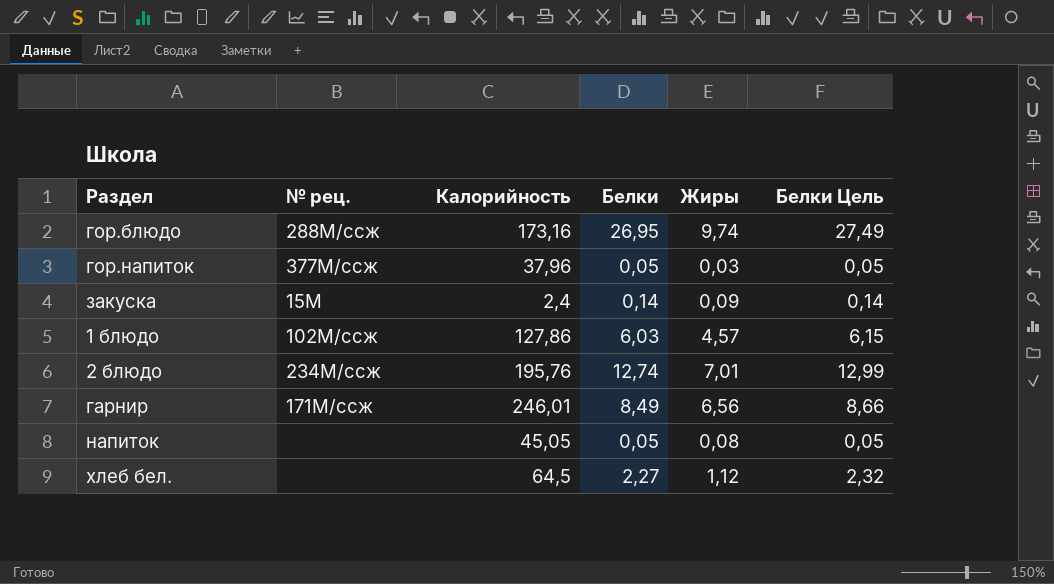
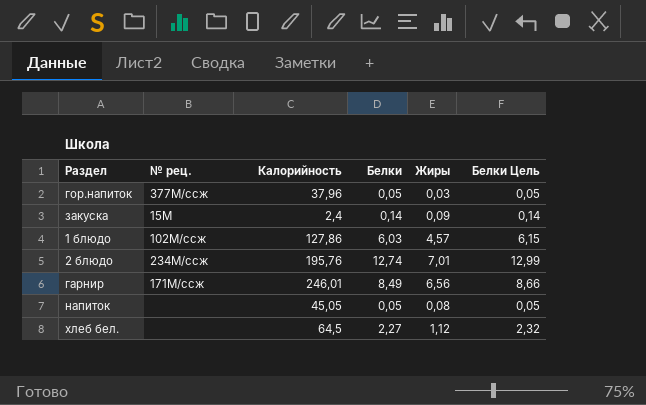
row гор.блюдо: 288М/ссж | 173,16 | 26,95 | 9,74 | 27,49 -> none

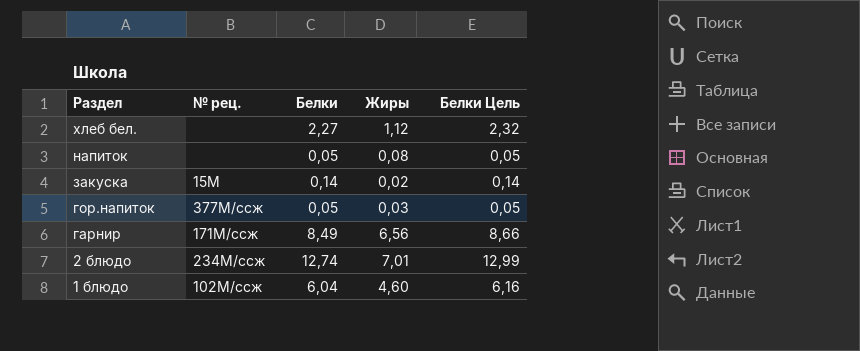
row order: none -> Раздел descending
column Калорийность | position: 3 -> none
закуска | Жиры: 0,09 -> 0,02
1 блюдо | Белки: 6,03 -> 6,04
1 блюдо | Жиры: 4,57 -> 4,60
1 блюдо | Белки Цель: 6,15 -> 6,16

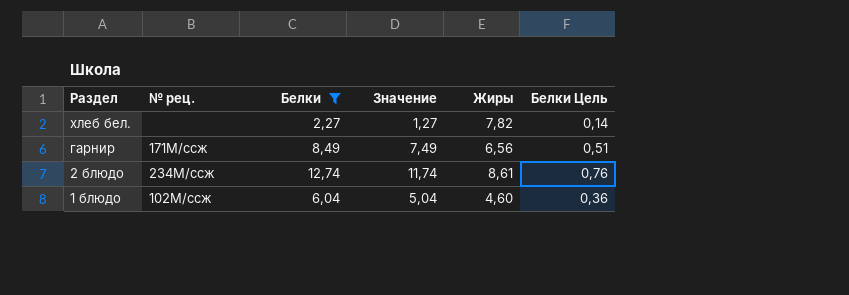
filter: none -> Белки >= 2,27
column Значение | formula: none -> [Белки] - 1
column Белки Цель | formula: [Белки] * 1,02 -> [Белки] * 0,06
хлеб бел. | Жиры: 1,12 -> 7,82
2 блюдо | Жиры: 7,01 -> 8,61

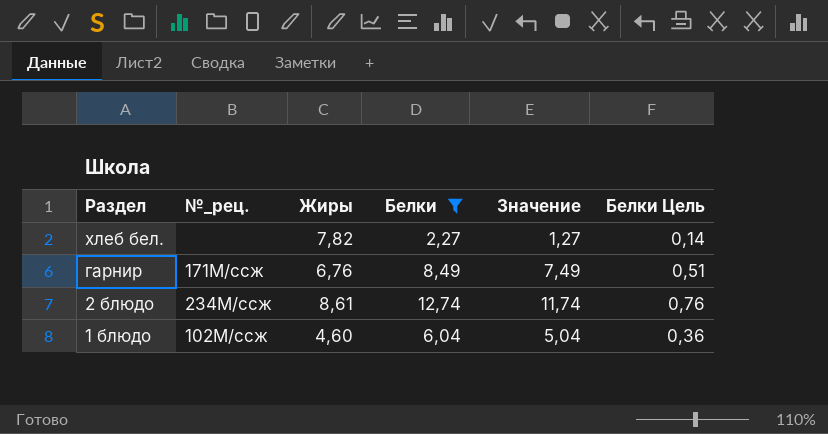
column name: № рец. -> №_рец.
column Жиры | position: 5 -> 3
гарнир | Жиры: 6,56 -> 6,76

